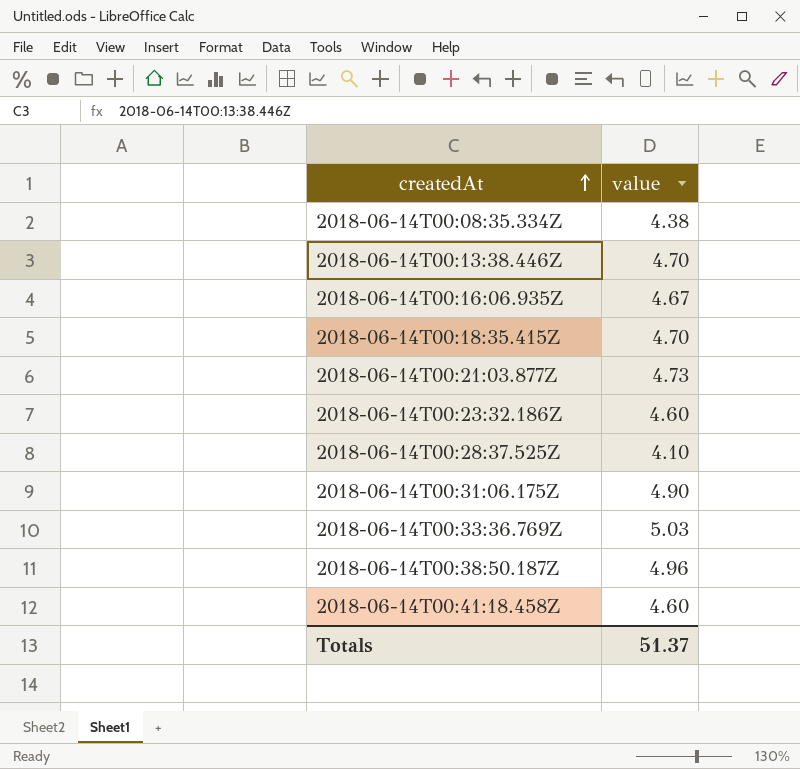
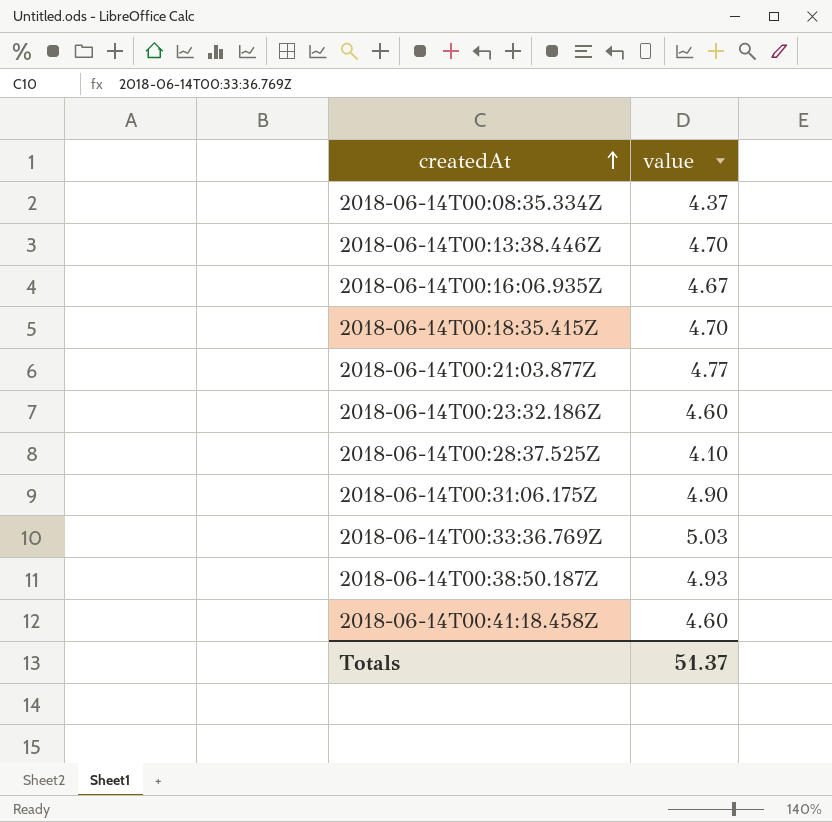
2018-06-14T00:08:35.334Z | value: 4.38 -> 4.37
2018-06-14T00:21:03.877Z | value: 4.73 -> 4.77
2018-06-14T00:38:50.187Z | value: 4.96 -> 4.93

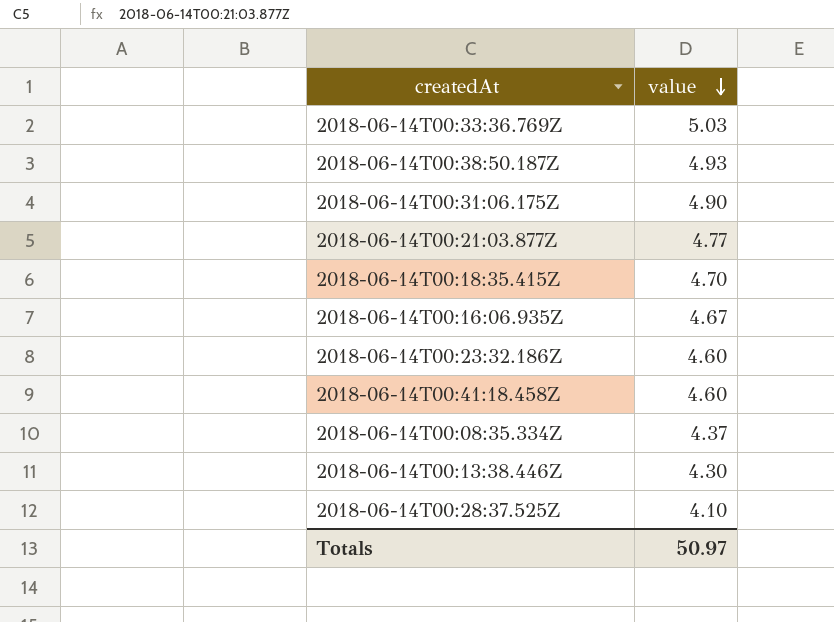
row order: createdAt ascending -> value descending
2018-06-14T00:13:38.446Z | value: 4.70 -> 4.30
Totals | value: 51.37 -> 50.97

